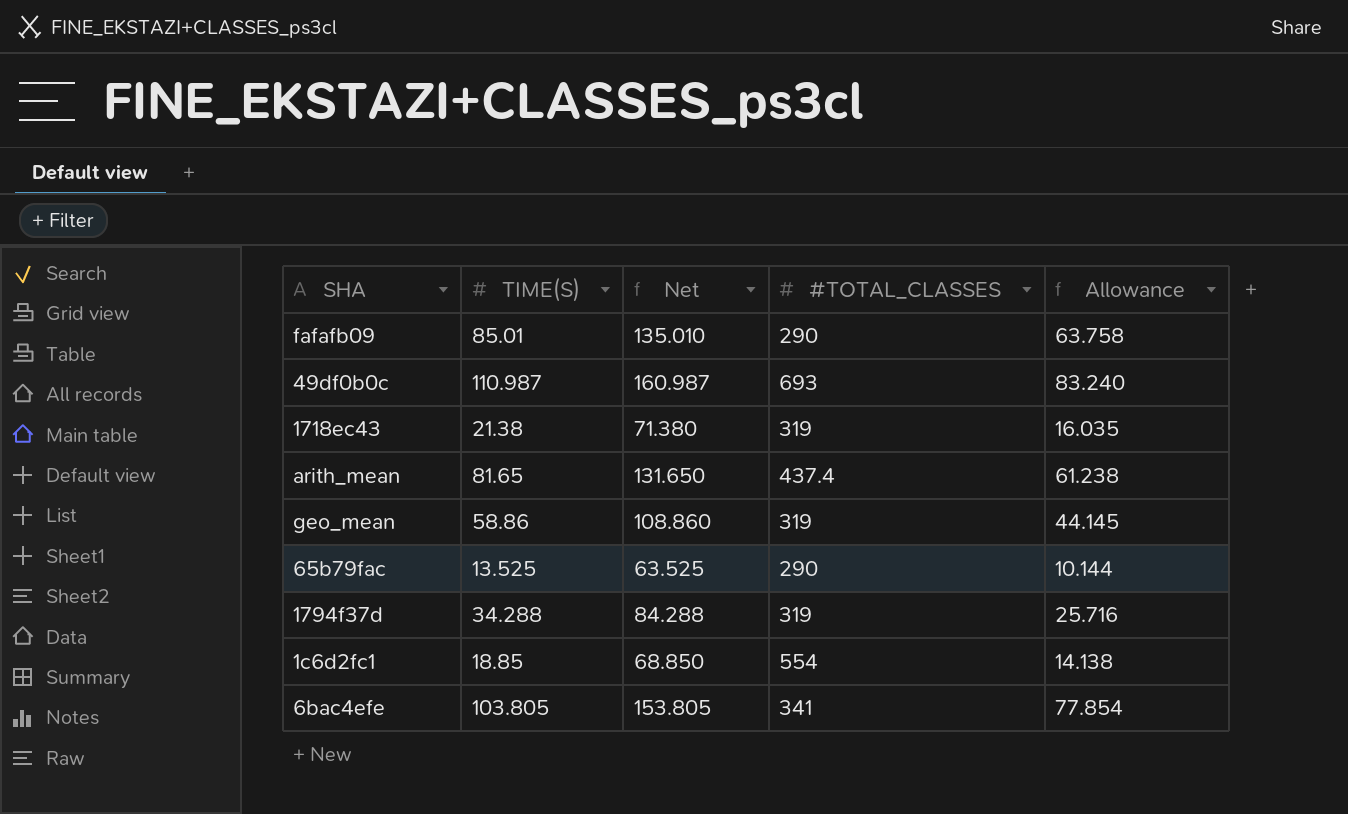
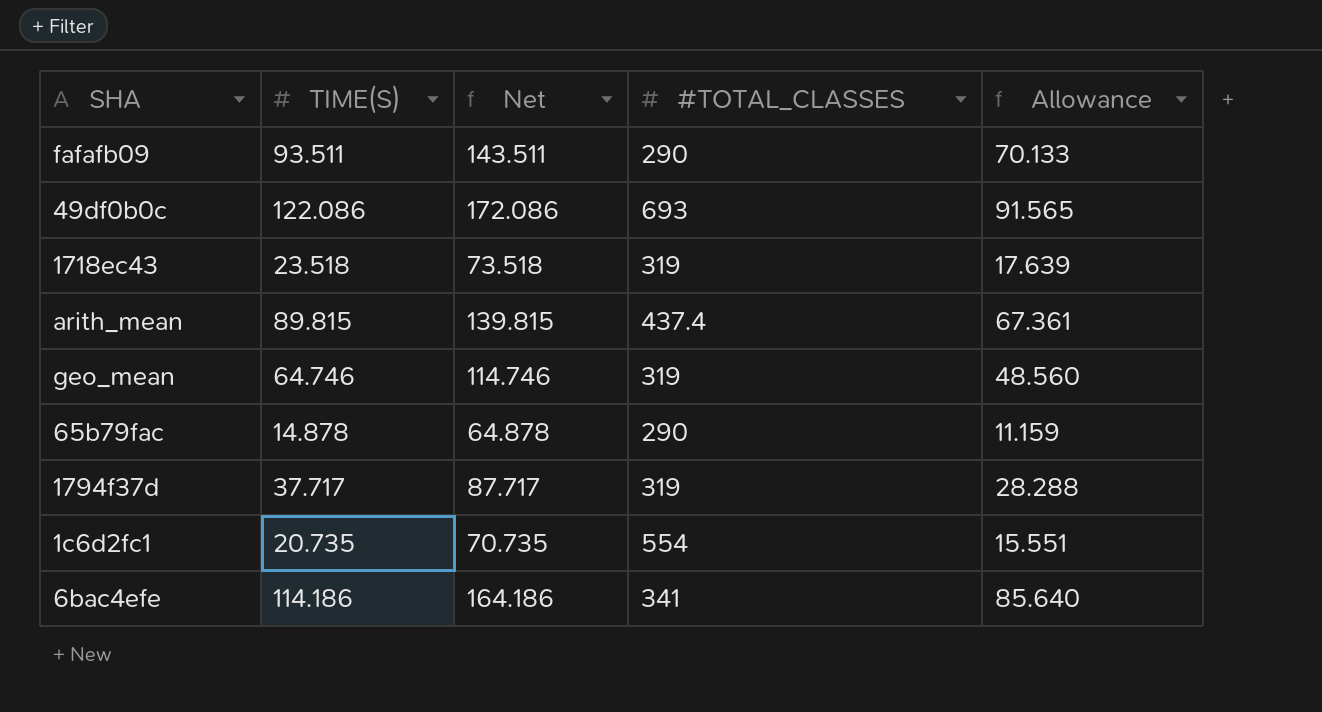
fafafb09 | TIME(S): 85.01 -> 93.511
fafafb09 | Net: 135.010 -> 143.511
fafafb09 | Allowance: 63.758 -> 70.133
49df0b0c | TIME(S): 110.987 -> 122.086
49df0b0c | Net: 160.987 -> 172.086
49df0b0c | Allowance: 83.240 -> 91.565
1718ec43 | TIME(S): 21.38 -> 23.518
1718ec43 | Net: 71.380 -> 73.518
1718ec43 | Allowance: 16.035 -> 17.639
arith_mean | TIME(S): 81.65 -> 89.815
arith_mean | Net: 131.650 -> 139.815
arith_mean | Allowance: 61.238 -> 67.361
geo_mean | TIME(S): 58.86 -> 64.746
geo_mean | Net: 108.860 -> 114.746
geo_mean | Allowance: 44.145 -> 48.560
65b79fac | TIME(S): 13.525 -> 14.878
65b79fac | Net: 63.525 -> 64.878
65b79fac | Allowance: 10.144 -> 11.159
1794f37d | TIME(S): 34.288 -> 37.717
1794f37d | Net: 84.288 -> 87.717
1794f37d | Allowance: 25.716 -> 28.288
1c6d2fc1 | TIME(S): 18.85 -> 20.735
1c6d2fc1 | Net: 68.850 -> 70.735
1c6d2fc1 | Allowance: 14.138 -> 15.551
6bac4efe | TIME(S): 103.805 -> 114.186
6bac4efe | Net: 153.805 -> 164.186
6bac4efe | Allowance: 77.854 -> 85.640

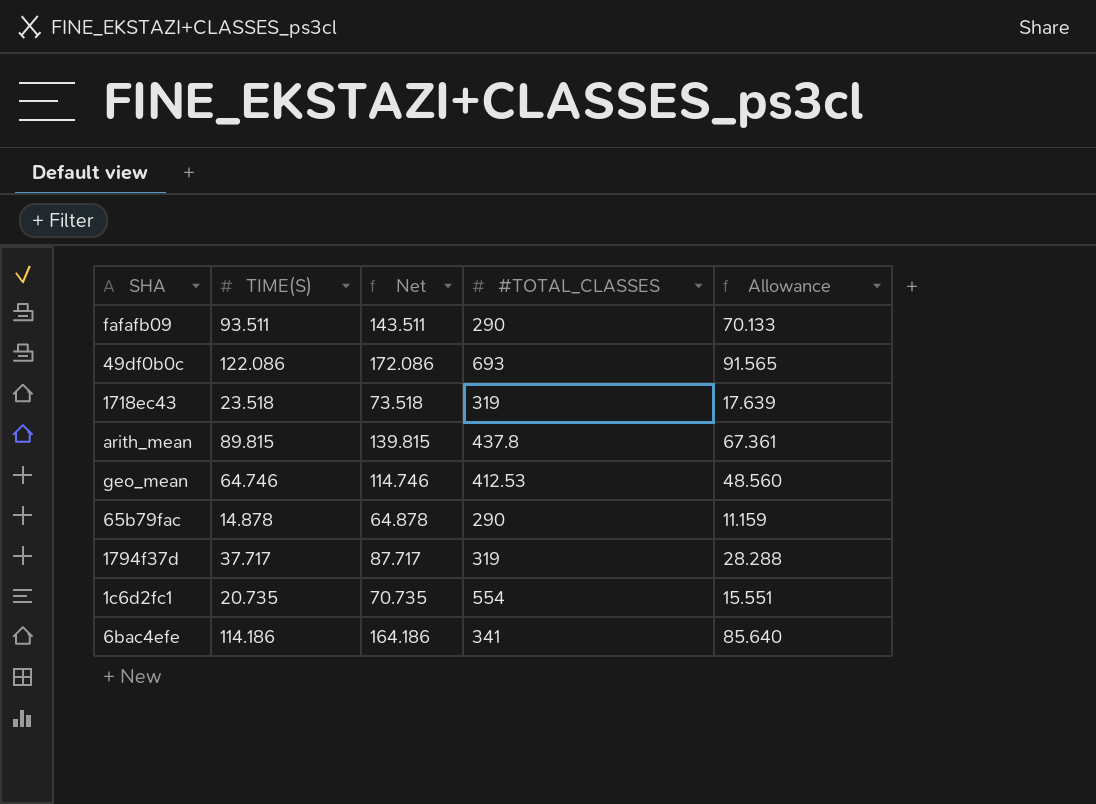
arith_mean | #TOTAL_CLASSES: 437.4 -> 437.8
geo_mean | #TOTAL_CLASSES: 319 -> 412.53

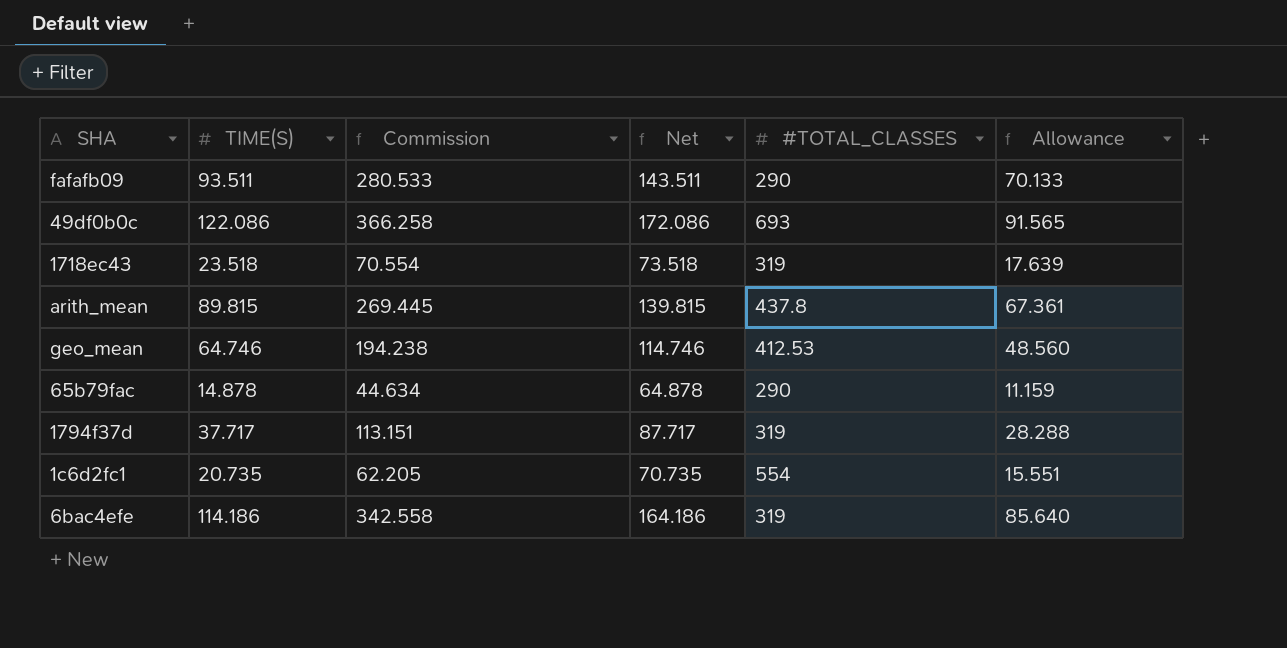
column Commission | formula: none -> [TIME(S)] * 3
6bac4efe | #TOTAL_CLASSES: 341 -> 319

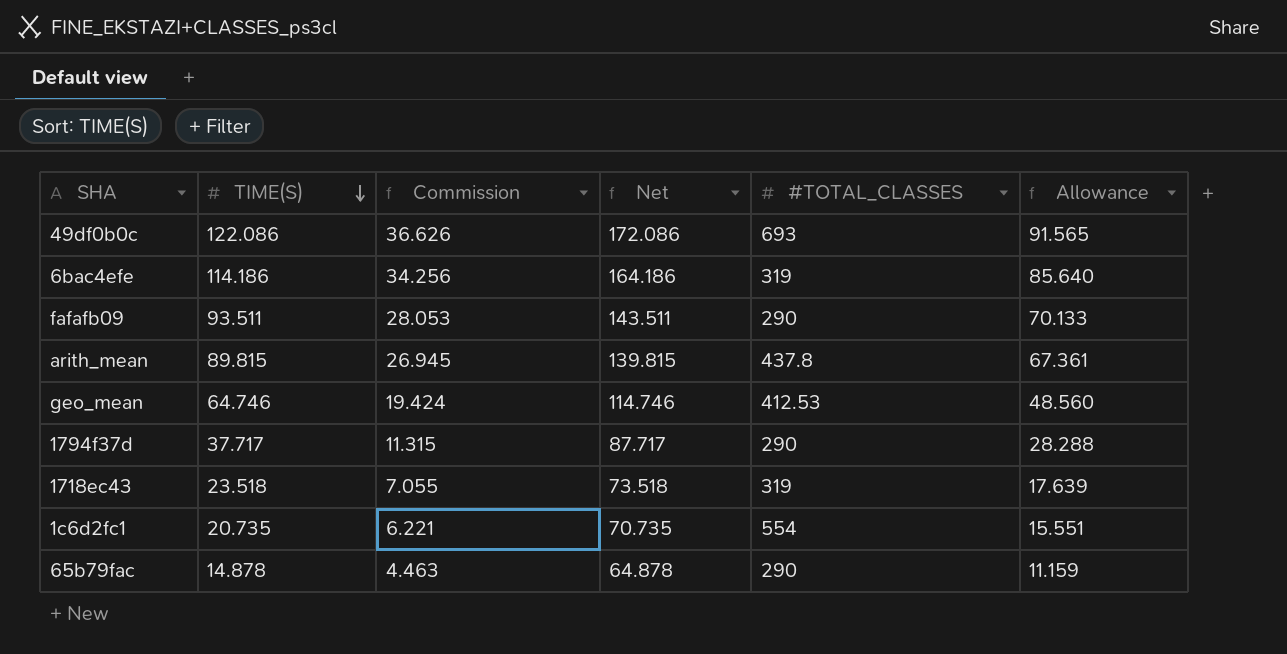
row order: none -> TIME(S) descending
column Commission | formula: [TIME(S)] * 3 -> [TIME(S)] * 0.3
1794f37d | #TOTAL_CLASSES: 319 -> 290

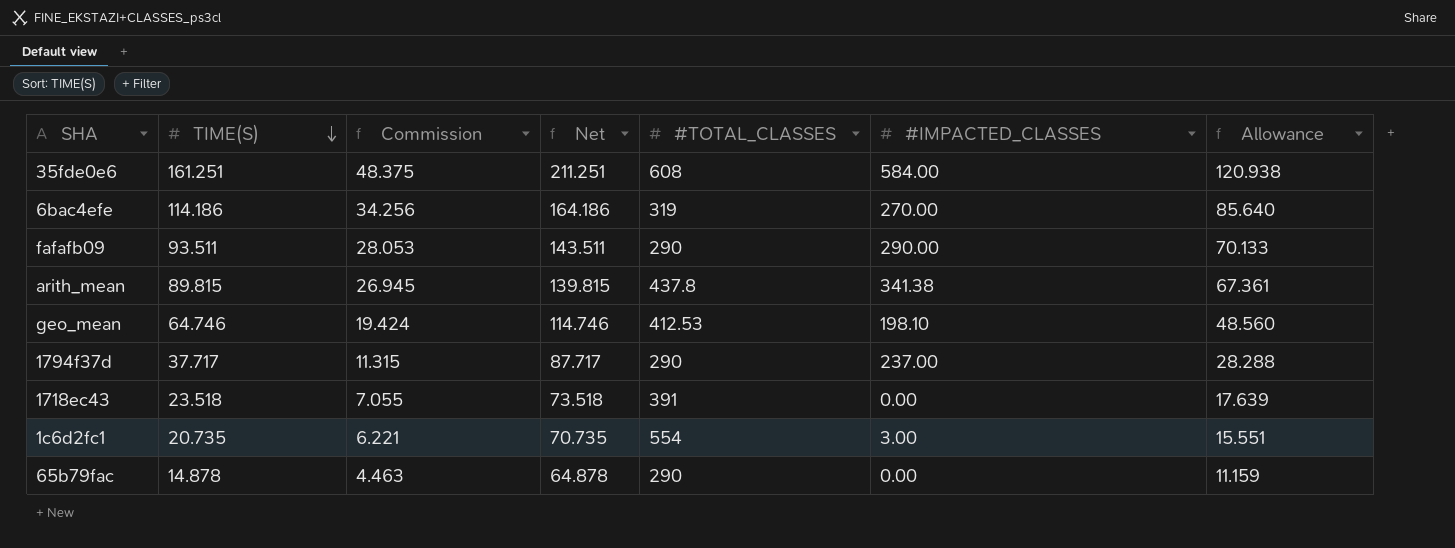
column #IMPACTED_CLASSES | position: none -> 6
row 49df0b0c: 122.086 | 36.626 | 172.086 | 693 | 91.565 -> none
row 35fde0e6: none -> 161.251 | 48.375 | 211.251 | 608 | 584.00 | 120.938
1718ec43 | #TOTAL_CLASSES: 319 -> 391

